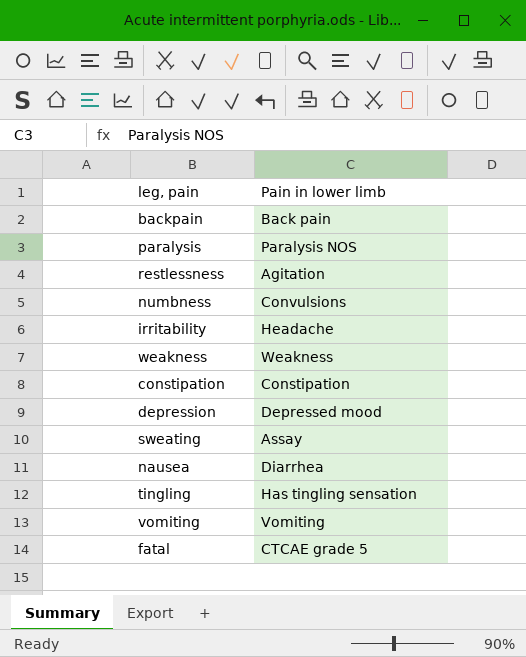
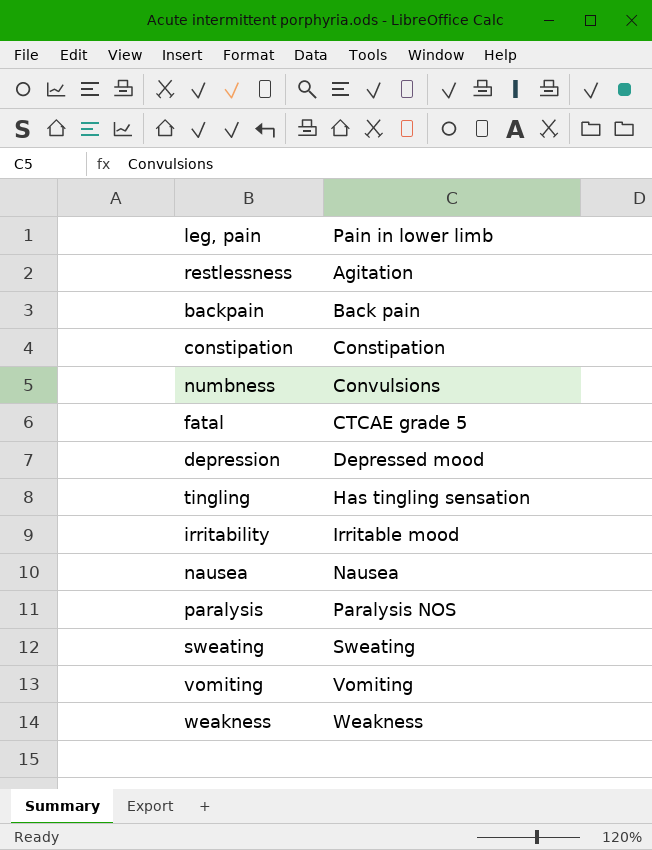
row order: none -> Pain in lower limb ascending
irritability | Pain in lower limb: Headache -> Irritable mood
nausea | Pain in lower limb: Diarrhea -> Nausea
sweating | Pain in lower limb: Assay -> Sweating

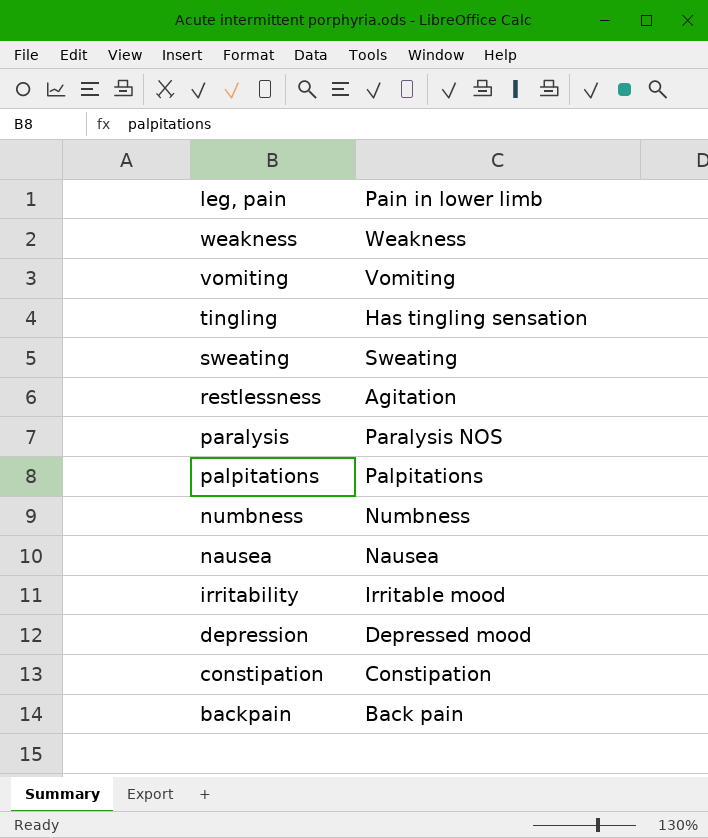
row order: Pain in lower limb ascending -> leg, pain descending
row fatal: CTCAE grade 5 -> none
row palpitations: none -> Palpitations
numbness | Pain in lower limb: Convulsions -> Numbness

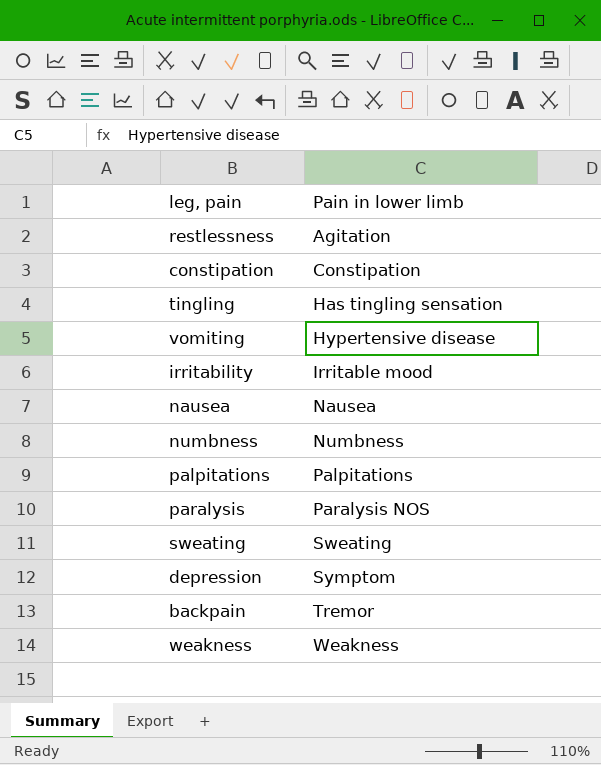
row order: leg, pain descending -> Pain in lower limb ascending
vomiting | Pain in lower limb: Vomiting -> Hypertensive disease
depression | Pain in lower limb: Depressed mood -> Symptom
backpain | Pain in lower limb: Back pain -> Tremor

